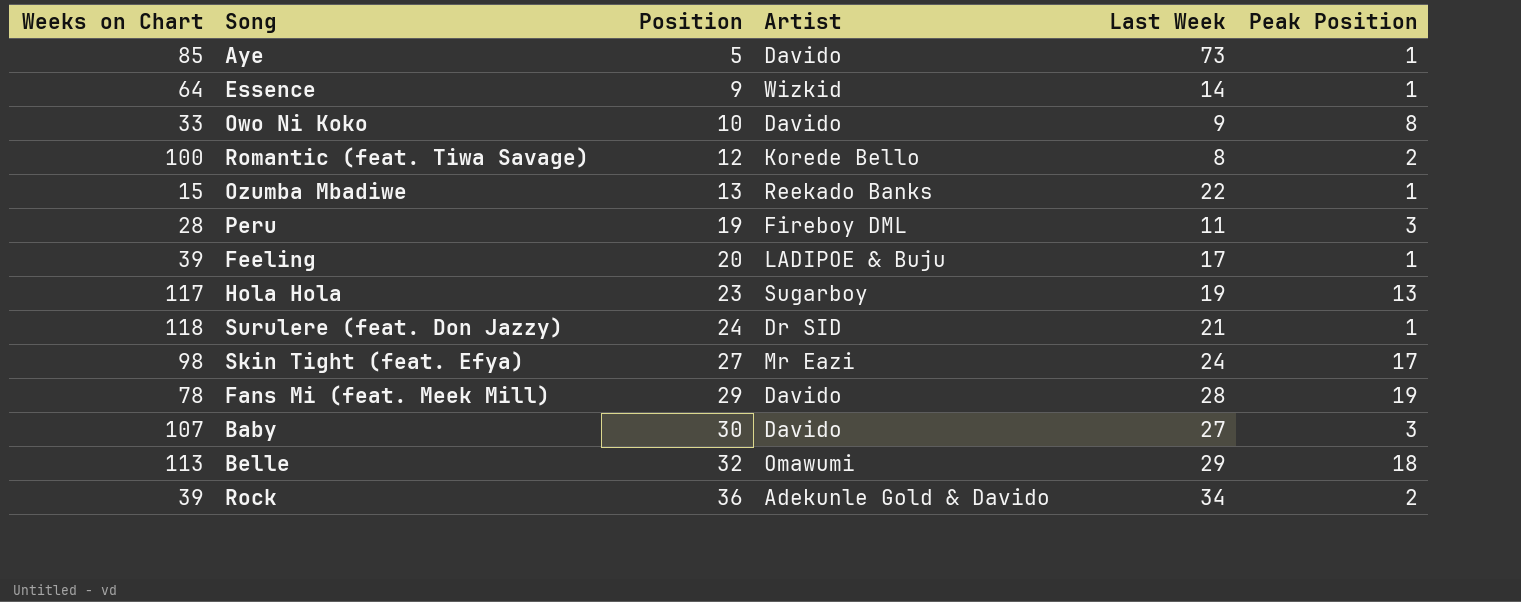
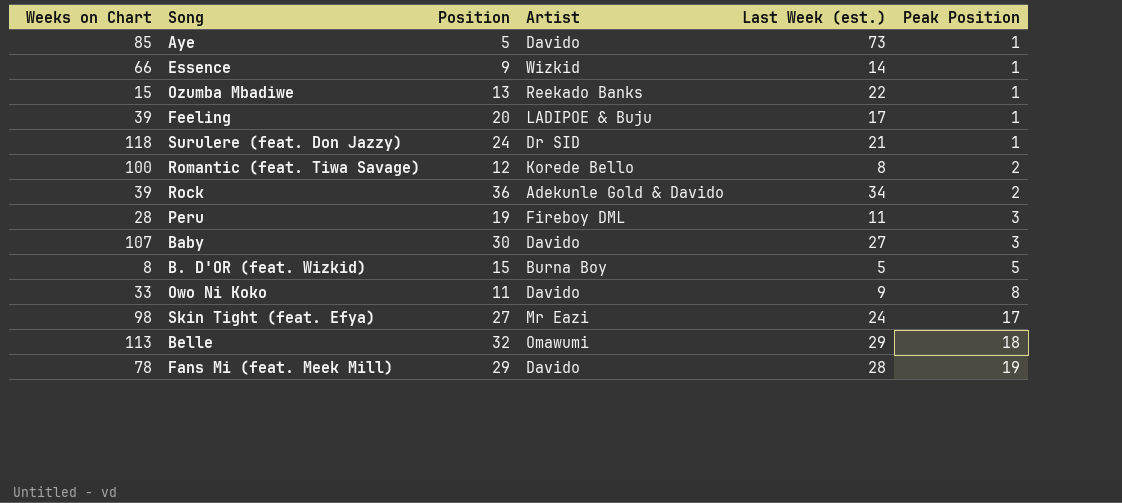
row order: Position ascending -> Peak Position ascending
column name: Last Week -> Last Week (est.)
row Hola Hola: 117 | 23 | Sugarboy | 19 | 13 -> none
Essence | Weeks on Chart: 64 -> 66
row B. D'OR (feat. Wizkid): none -> 8 | 15 | Burna Boy | 5 | 5
Owo Ni Koko | Position: 10 -> 11

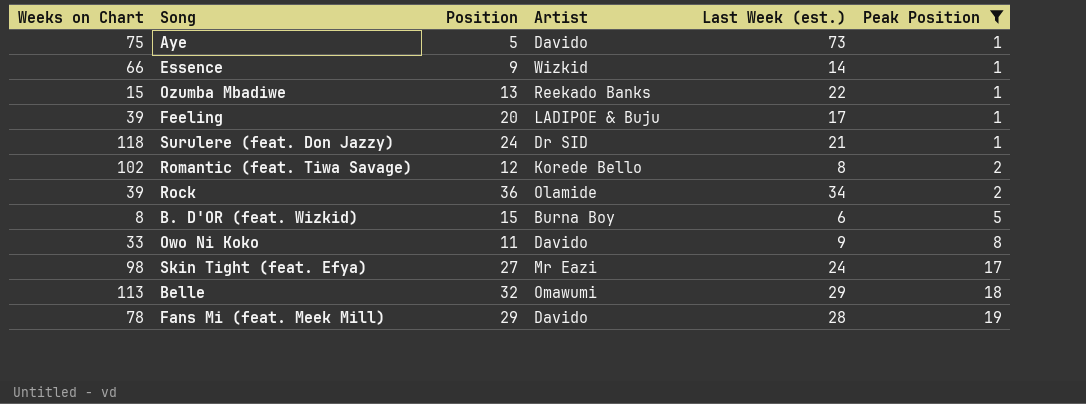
filter: none -> Peak Position != 3
Aye | Weeks on Chart: 85 -> 75
Romantic (feat. Tiwa Savage) | Weeks on Chart: 100 -> 102
Rock | Artist: Adekunle Gold & Davido -> Olamide
B. D'OR (feat. Wizkid) | Last Week (est.): 5 -> 6

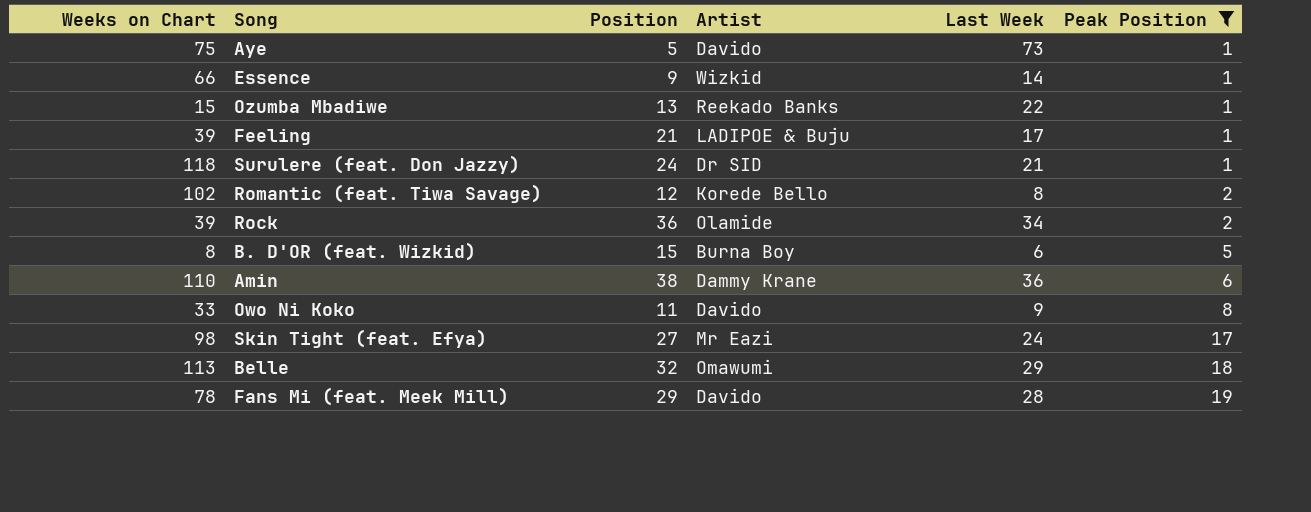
column name: Last Week (est.) -> Last Week
Feeling | Position: 20 -> 21
row Amin: none -> 110 | 38 | Dammy Krane | 36 | 6

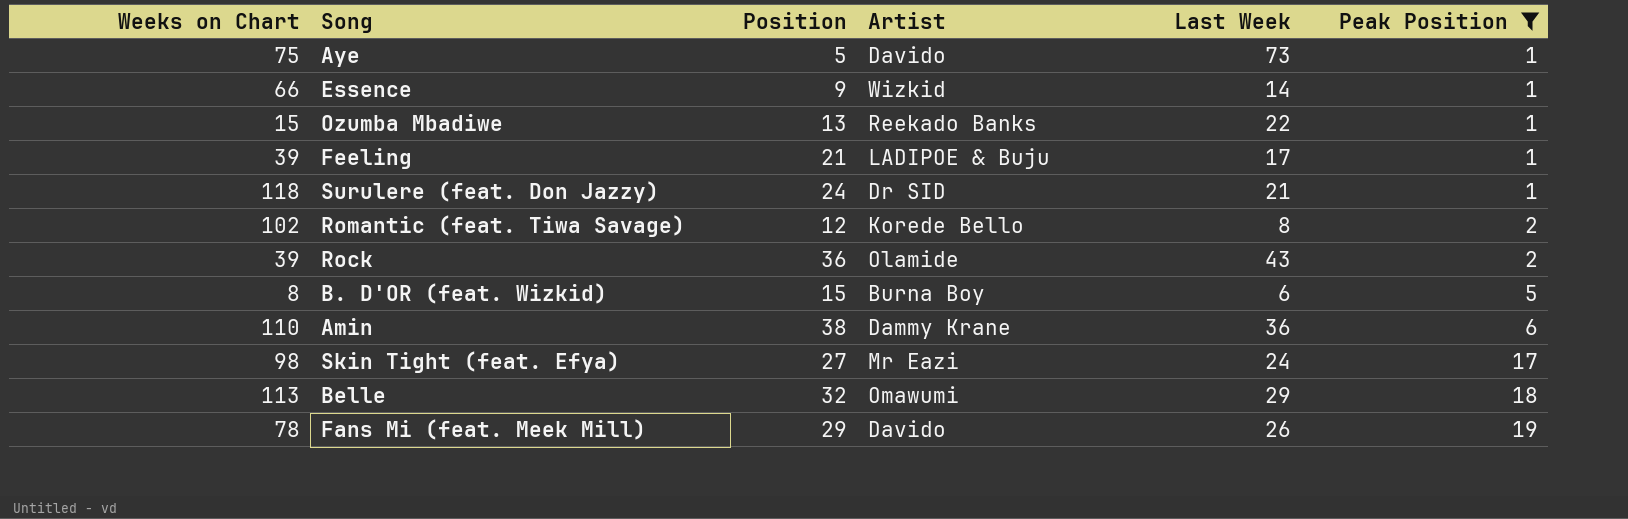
row Owo Ni Koko: 33 | 11 | Davido | 9 | 8 -> none
Rock | Last Week: 34 -> 43
Fans Mi (feat. Meek Mill) | Last Week: 28 -> 26

